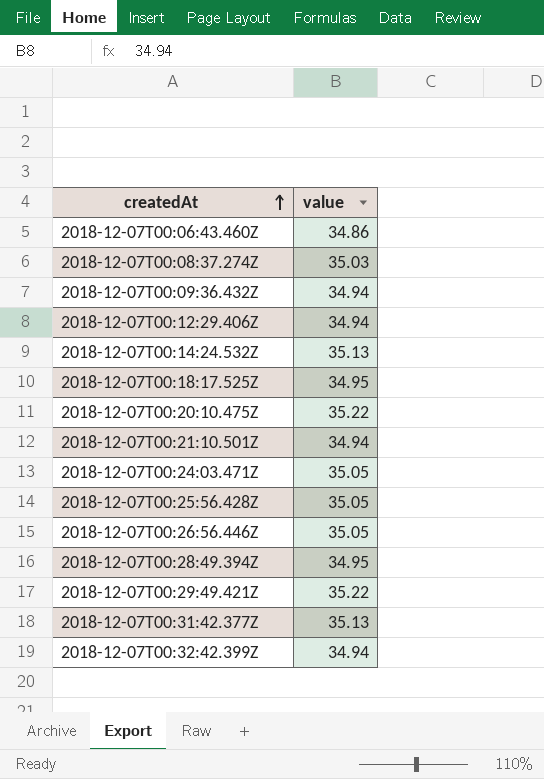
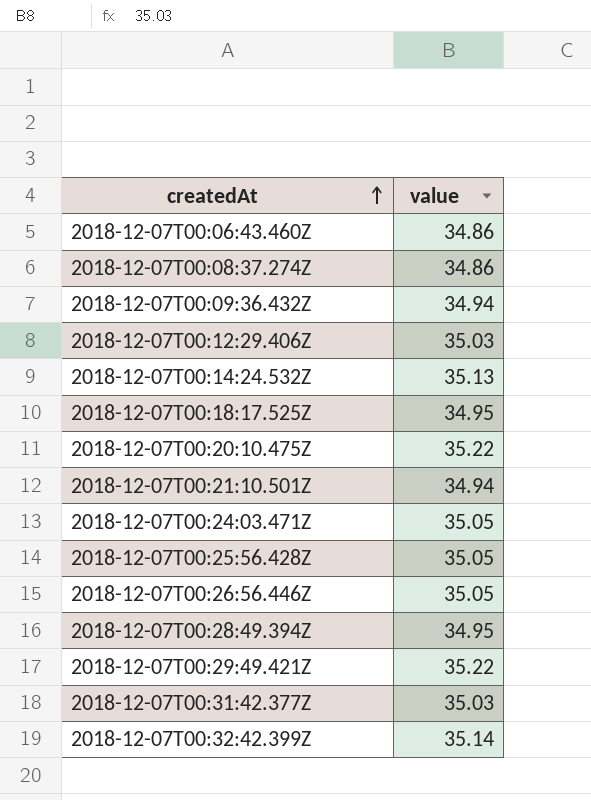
2018-12-07T00:08:37.274Z | value: 35.03 -> 34.86
2018-12-07T00:12:29.406Z | value: 34.94 -> 35.03
2018-12-07T00:31:42.377Z | value: 35.13 -> 35.03
2018-12-07T00:32:42.399Z | value: 34.94 -> 35.14

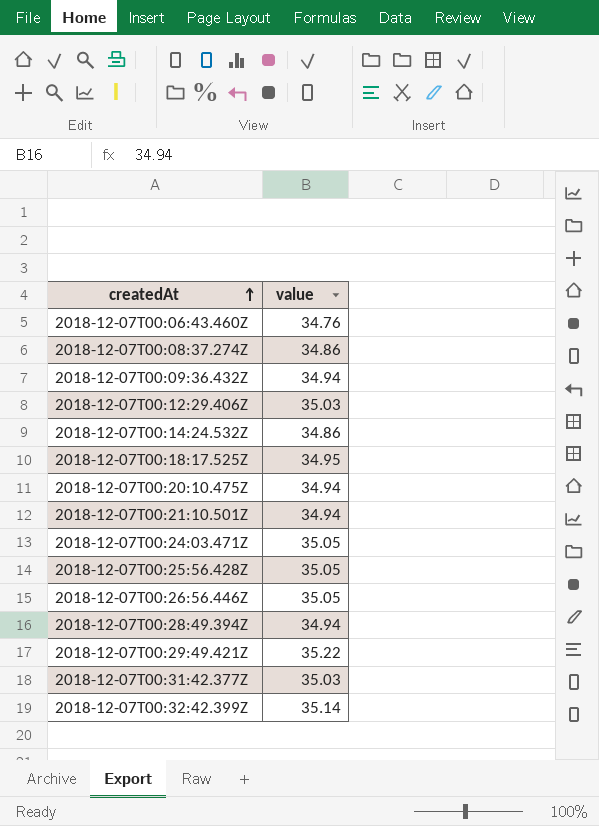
2018-12-07T00:06:43.460Z | value: 34.86 -> 34.76
2018-12-07T00:14:24.532Z | value: 35.13 -> 34.86
2018-12-07T00:20:10.475Z | value: 35.22 -> 34.94
2018-12-07T00:28:49.394Z | value: 34.95 -> 34.94

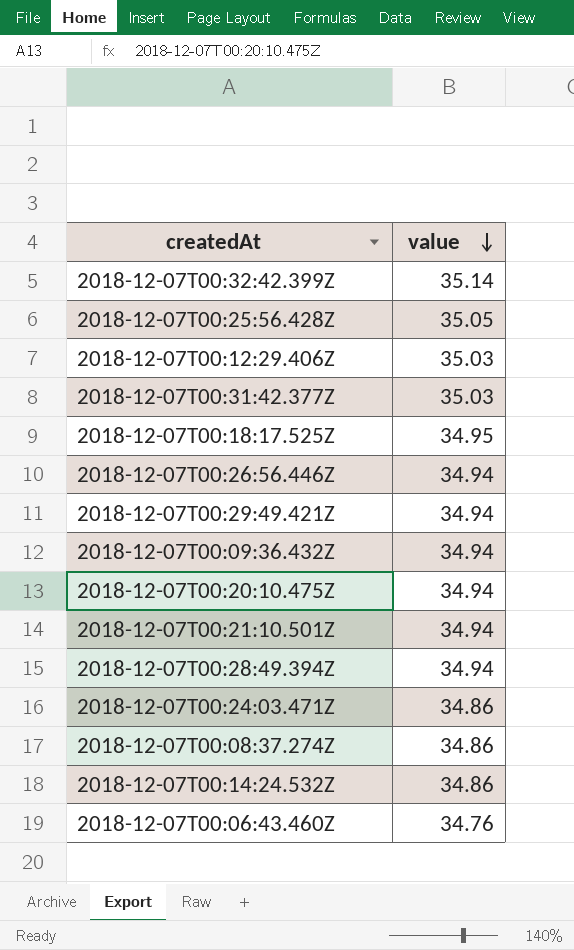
row order: createdAt ascending -> value descending
2018-12-07T00:26:56.446Z | value: 35.05 -> 34.94
2018-12-07T00:29:49.421Z | value: 35.22 -> 34.94
2018-12-07T00:24:03.471Z | value: 35.05 -> 34.86

